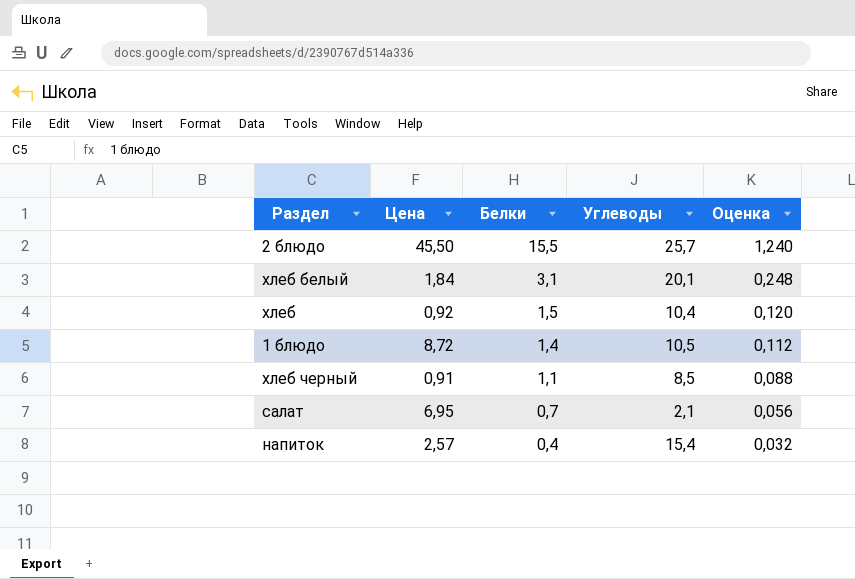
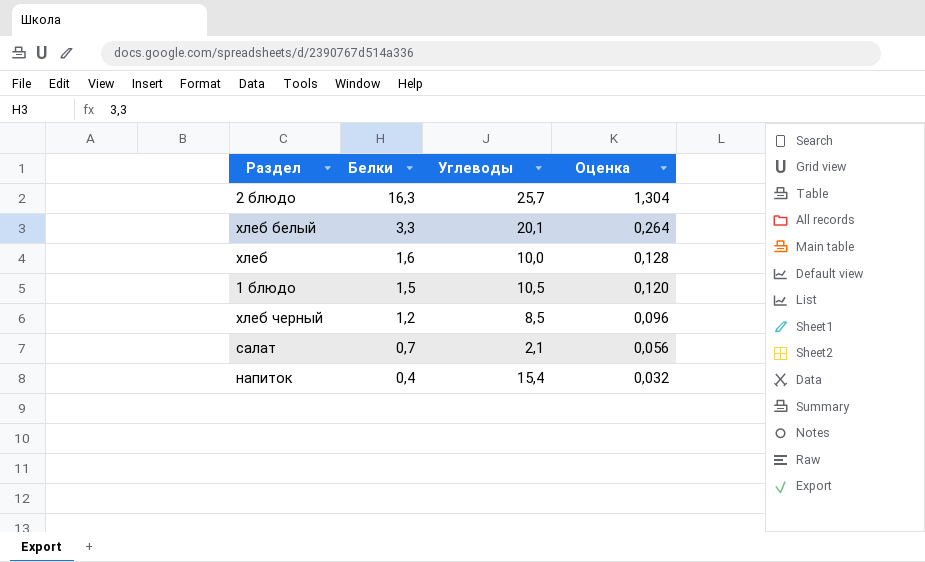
column Цена | position: 2 -> none
2 блюдо | Белки: 15,5 -> 16,3
2 блюдо | Оценка: 1,240 -> 1,304
хлеб белый | Белки: 3,1 -> 3,3
хлеб белый | Оценка: 0,248 -> 0,264
хлеб | Белки: 1,5 -> 1,6
хлеб | Углеводы: 10,4 -> 10,0
хлеб | Оценка: 0,120 -> 0,128
1 блюдо | Белки: 1,4 -> 1,5
1 блюдо | Оценка: 0,112 -> 0,120
хлеб черный | Белки: 1,1 -> 1,2
хлеб черный | Оценка: 0,088 -> 0,096

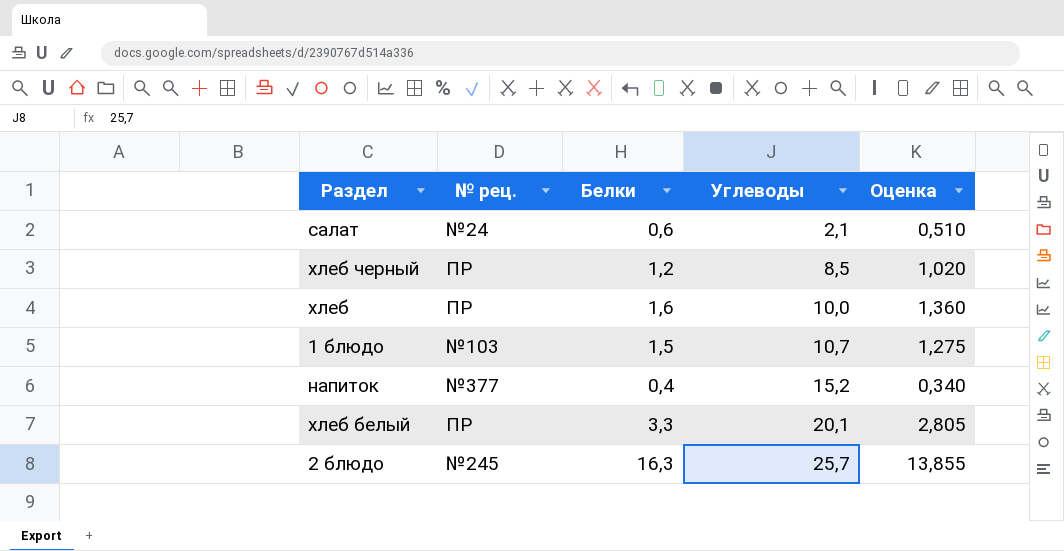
row order: Белки descending -> Углеводы ascending
column № рец. | position: none -> 2
column Оценка | formula: [Белки] * 0,08 -> [Белки] * 0,85
салат | Белки: 0,7 -> 0,6
1 блюдо | Углеводы: 10,5 -> 10,7
напиток | Углеводы: 15,4 -> 15,2

